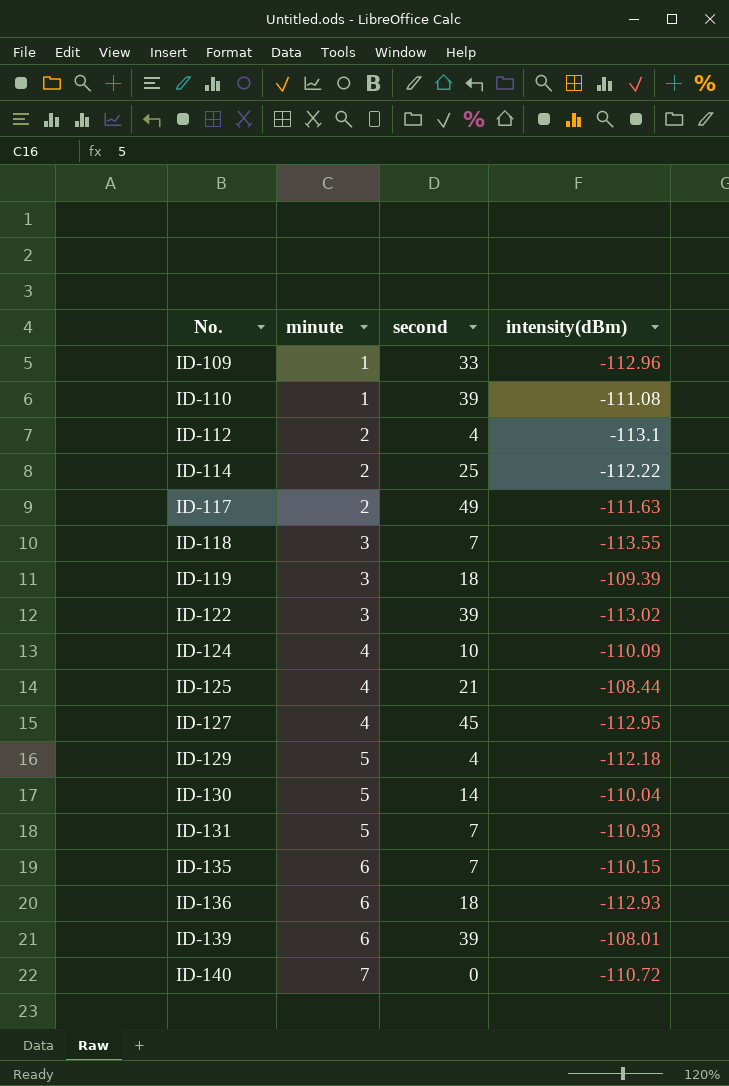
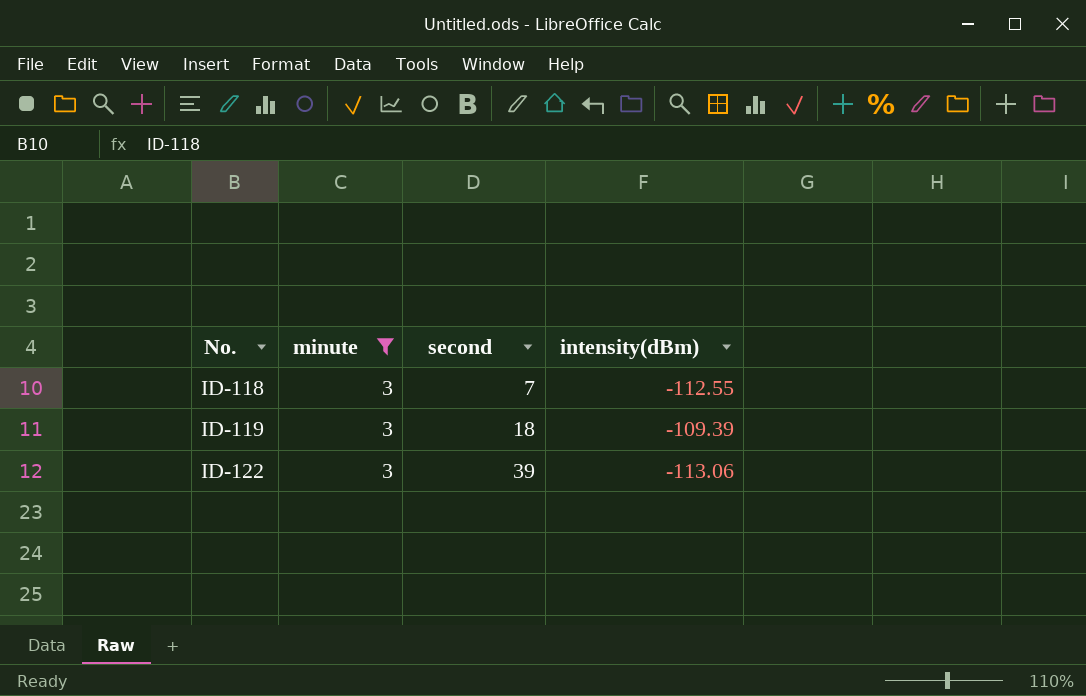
filter: none -> minute = 3
ID-118 | intensity(dBm): -113.55 -> -112.55
ID-122 | intensity(dBm): -113.02 -> -113.06

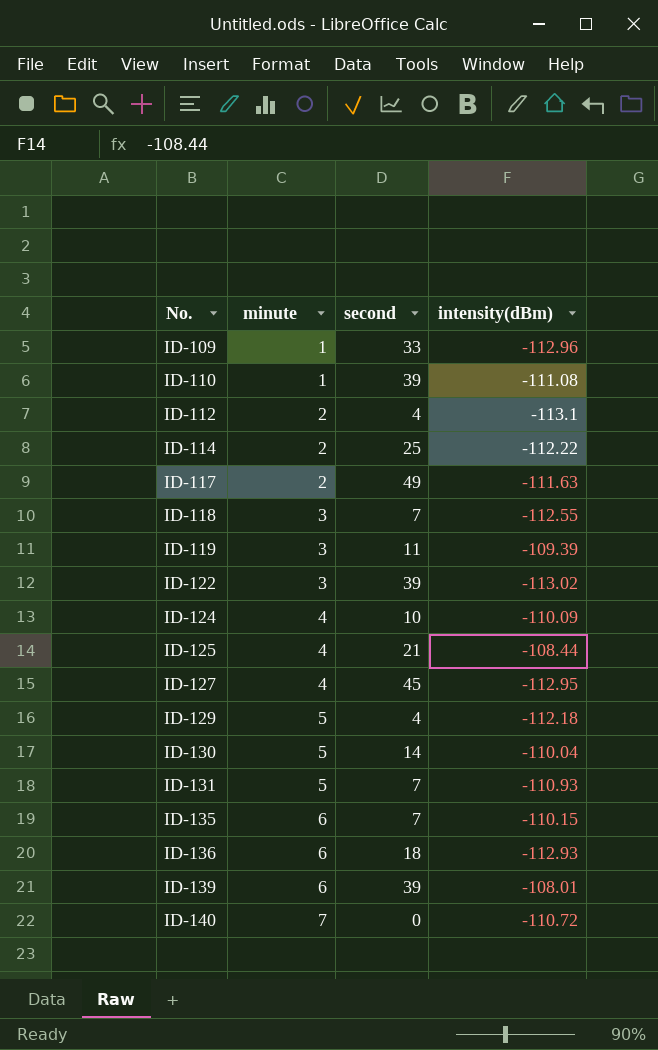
filter: minute = 3 -> none
ID-119 | second: 18 -> 11
ID-122 | intensity(dBm): -113.06 -> -113.02

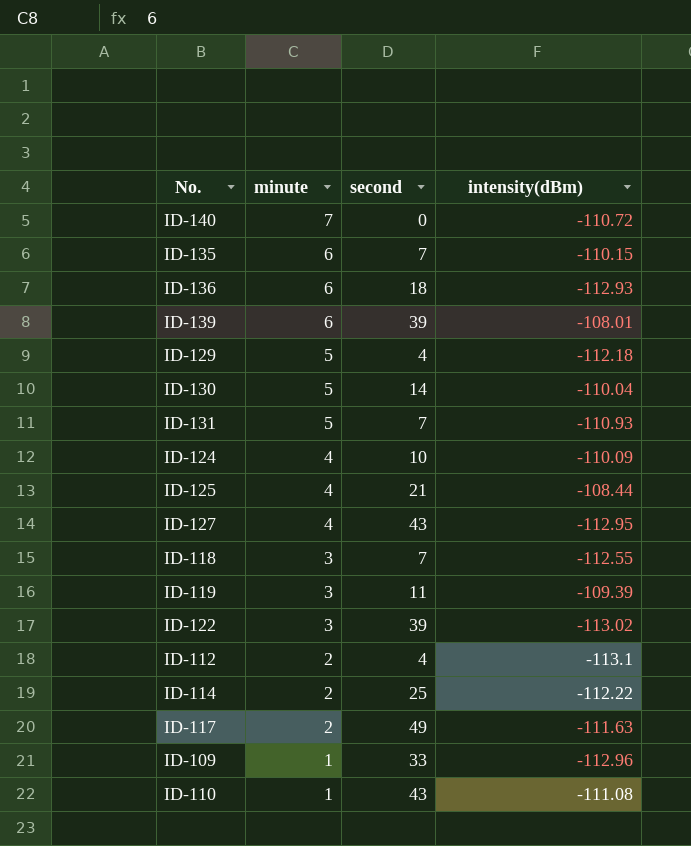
row order: No. ascending -> minute descending
ID-127 | second: 45 -> 43
ID-110 | second: 39 -> 43

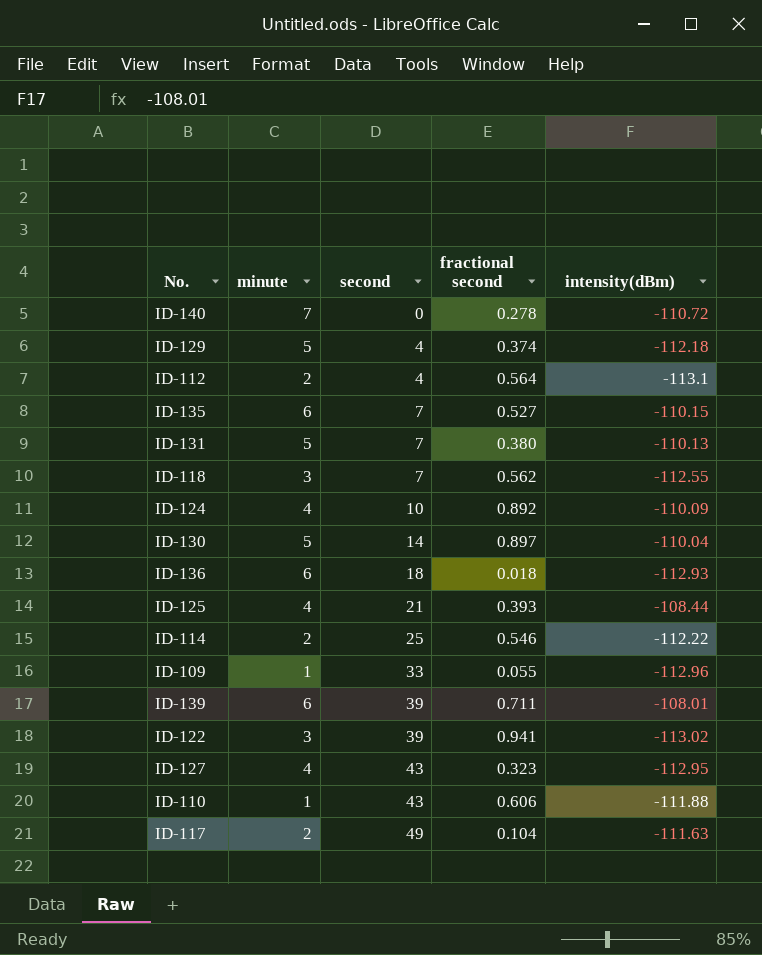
row order: minute descending -> second ascending
column fractional second | position: none -> 4
row ID-119: 3 | 11 | -109.39 -> none
ID-131 | intensity(dBm): -110.93 -> -110.13
ID-110 | intensity(dBm): -111.08 -> -111.88

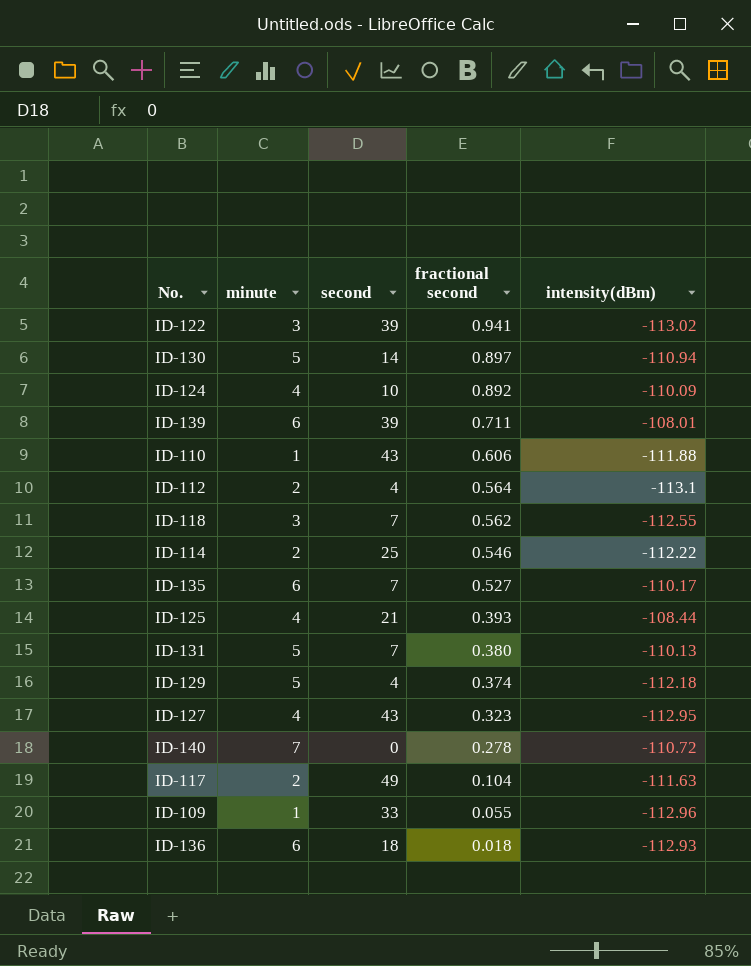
row order: second ascending -> fractional second descending
ID-130 | intensity(dBm): -110.04 -> -110.94
ID-135 | intensity(dBm): -110.15 -> -110.17

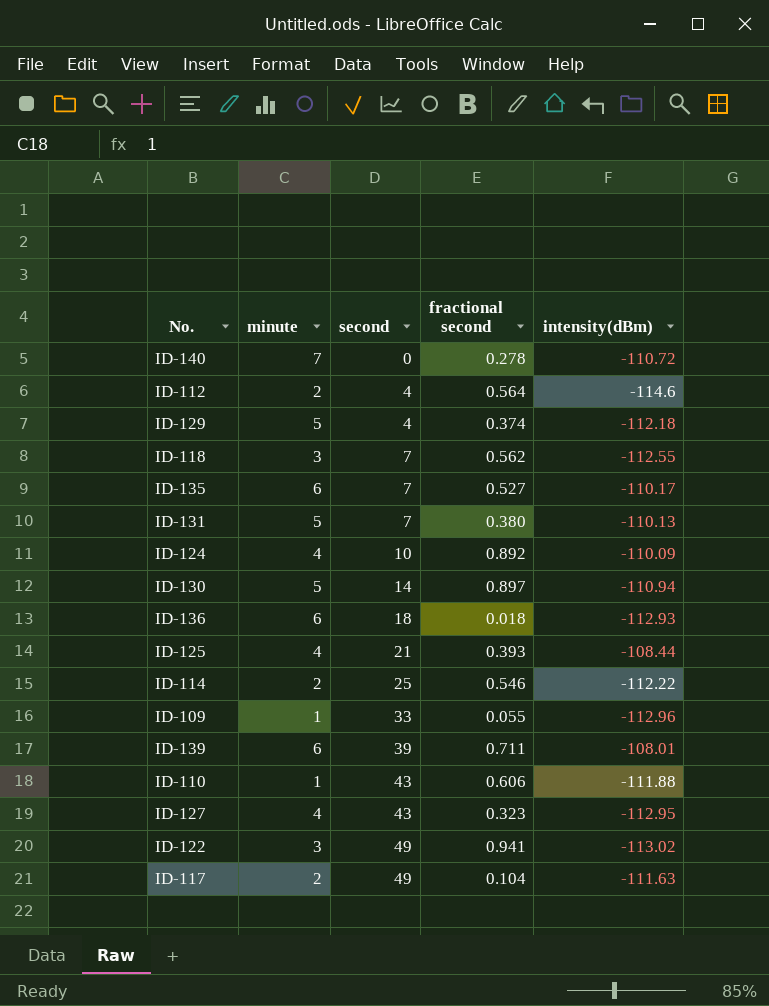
row order: fractional second descending -> second ascending
ID-112 | intensity(dBm): -113.1 -> -114.6
ID-122 | second: 39 -> 49

